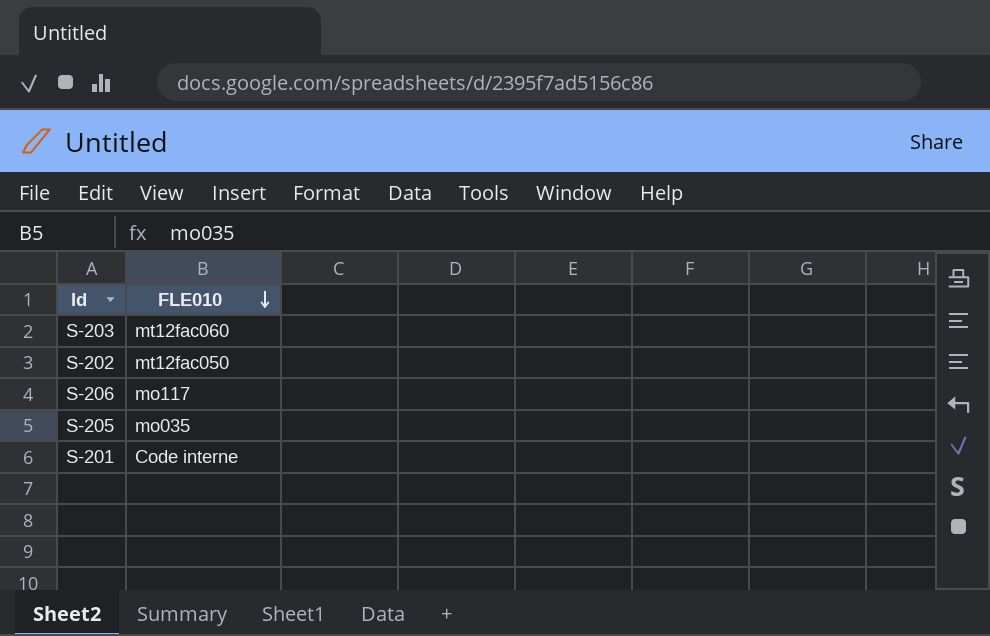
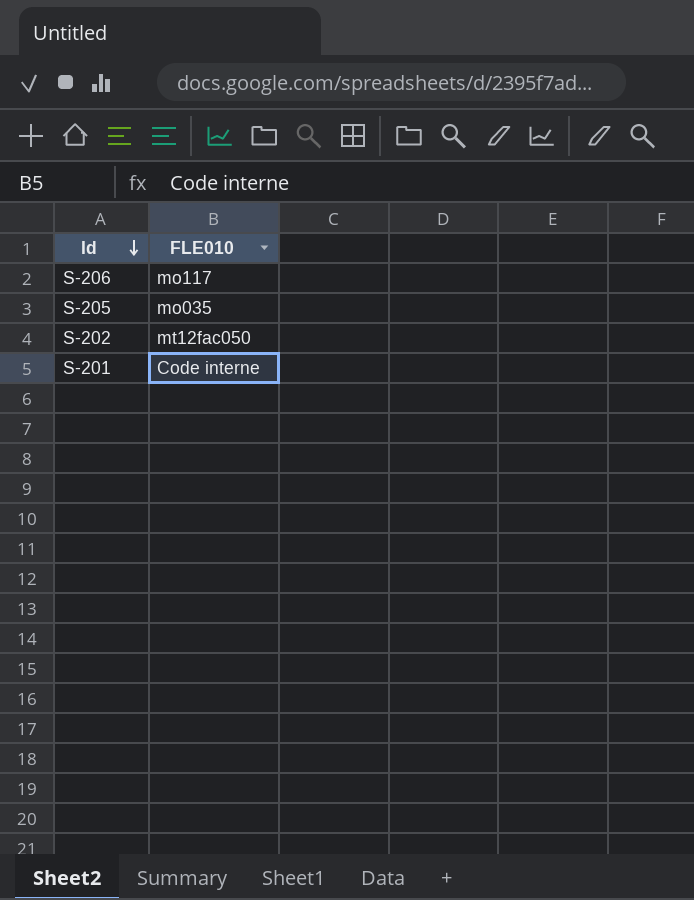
row order: FLE010 descending -> Id descending
row S-203: mt12fac060 -> none

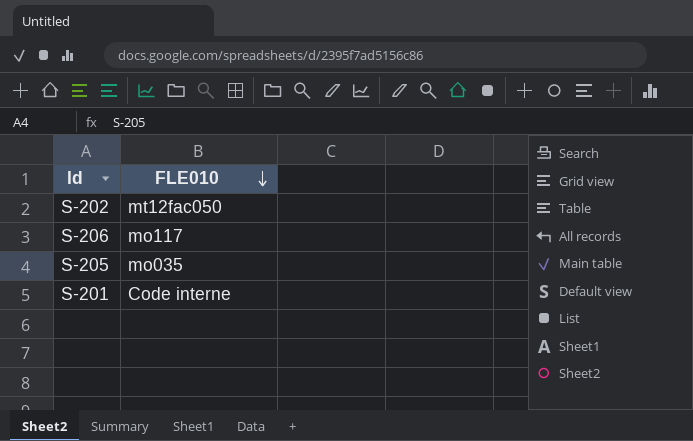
row order: Id descending -> FLE010 descending

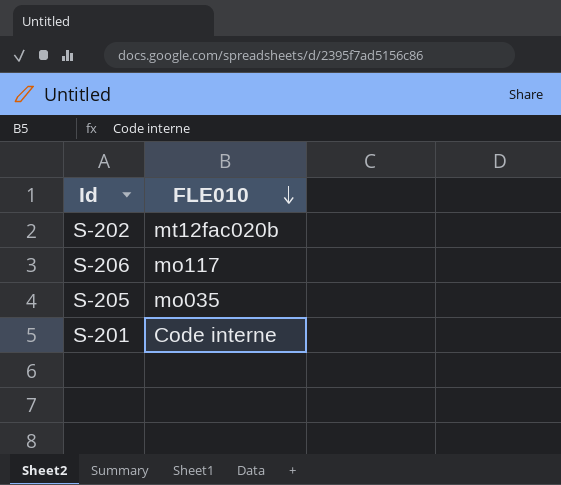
S-202 | FLE010: mt12fac050 -> mt12fac020b

